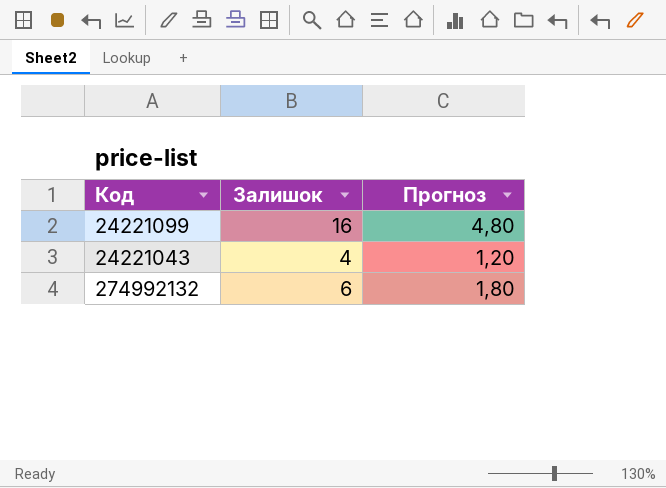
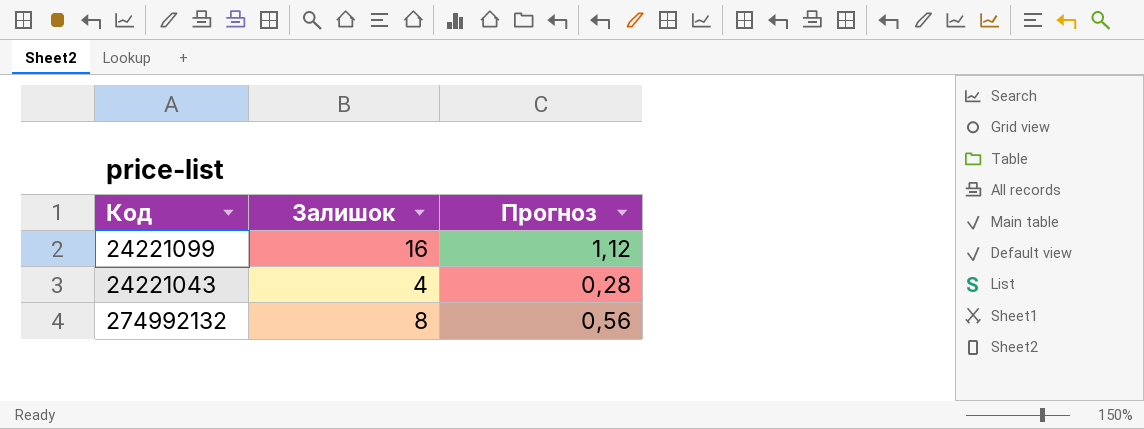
column Прогноз | formula: [Залишок] * 0,3 -> [Залишок] * 0,07
274992132 | Залишок: 6 -> 8

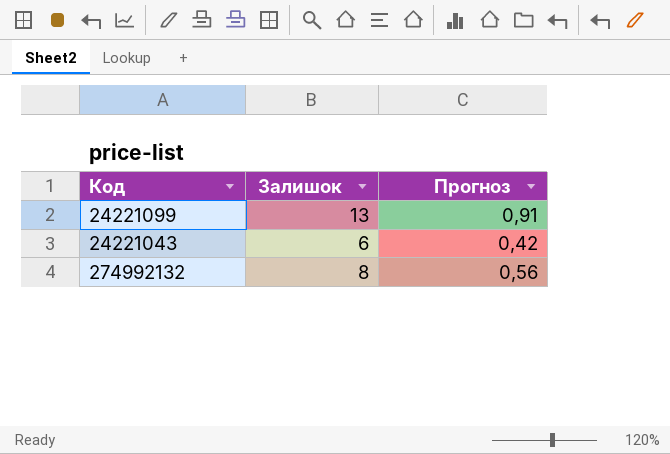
24221099 | Залишок: 16 -> 13
24221099 | Прогноз: 1,12 -> 0,91
24221043 | Залишок: 4 -> 6
24221043 | Прогноз: 0,28 -> 0,42

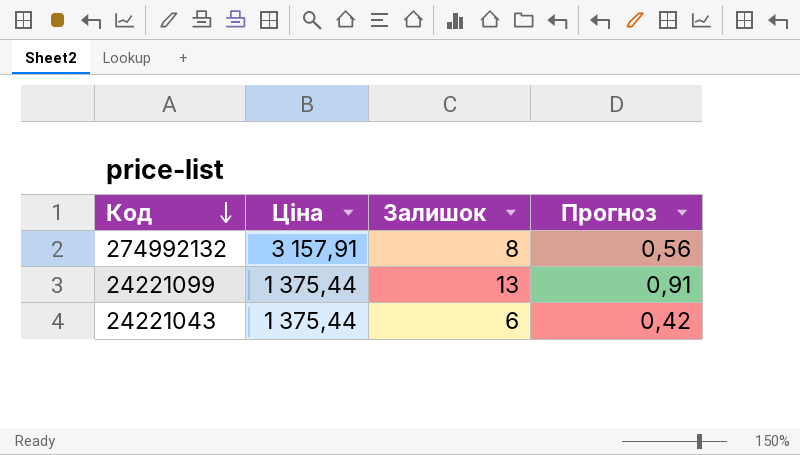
row order: none -> Код descending
column Ціна | position: none -> 2

